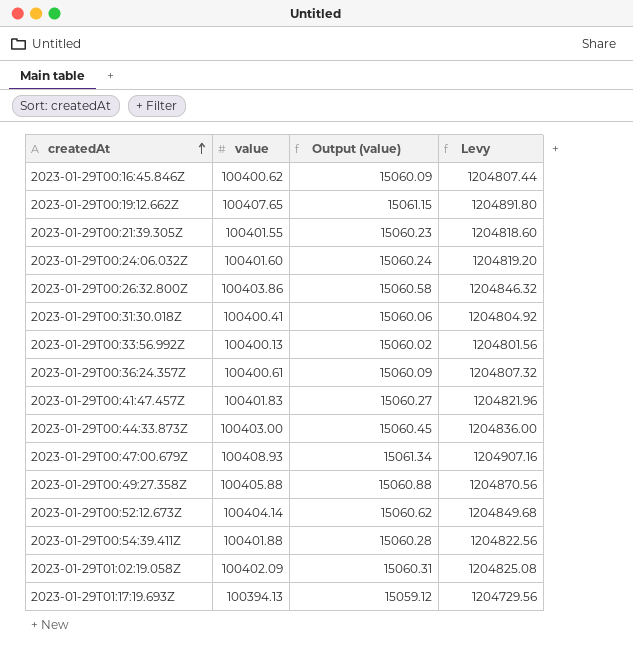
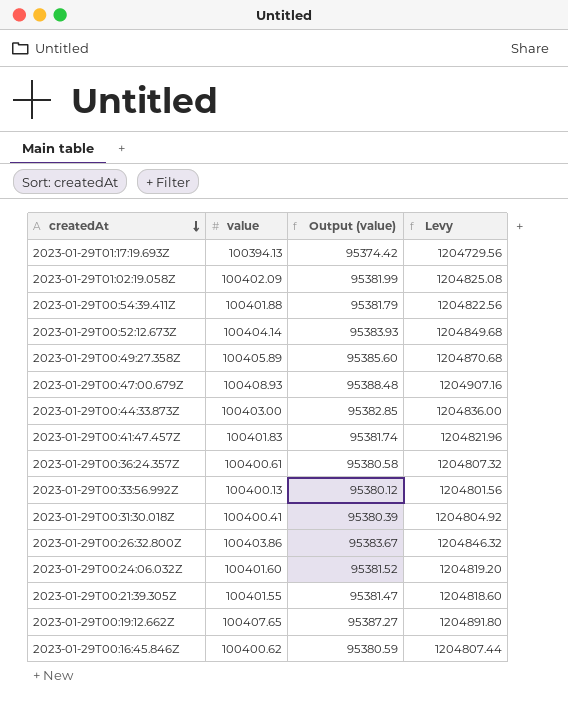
row order: createdAt ascending -> createdAt descending
column Output (value) | formula: [value] * 0.15 -> [value] * 0.95
2023-01-29T00:49:27.358Z | value: 100405.88 -> 100405.89
2023-01-29T00:49:27.358Z | Levy: 1204870.56 -> 1204870.68

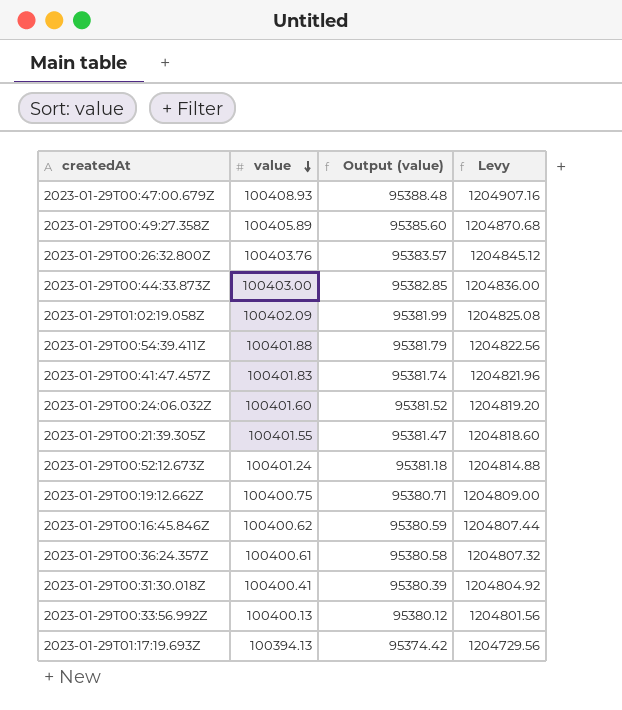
row order: createdAt descending -> value descending
2023-01-29T00:26:32.800Z | value: 100403.86 -> 100403.76
2023-01-29T00:26:32.800Z | Output (value): 95383.67 -> 95383.57
2023-01-29T00:26:32.800Z | Levy: 1204846.32 -> 1204845.12
2023-01-29T00:52:12.673Z | value: 100404.14 -> 100401.24
2023-01-29T00:52:12.673Z | Output (value): 95383.93 -> 95381.18
2023-01-29T00:52:12.673Z | Levy: 1204849.68 -> 1204814.88
2023-01-29T00:19:12.662Z | value: 100407.65 -> 100400.75
2023-01-29T00:19:12.662Z | Output (value): 95387.27 -> 95380.71
2023-01-29T00:19:12.662Z | Levy: 1204891.80 -> 1204809.00

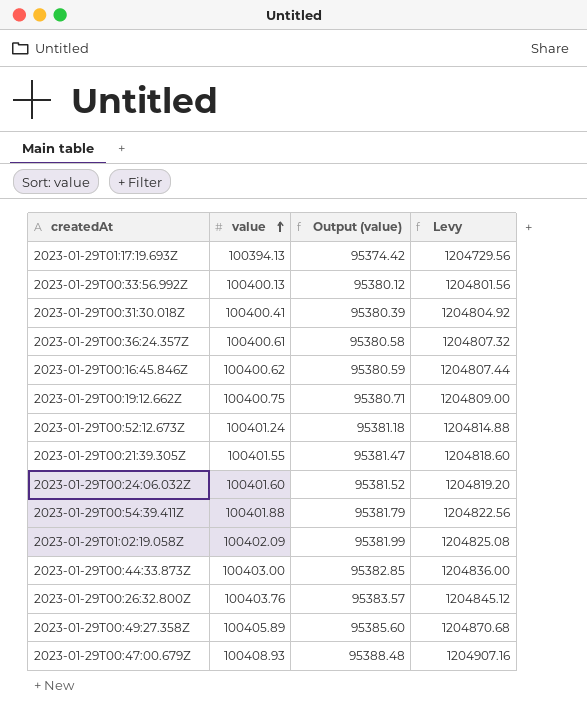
row order: value descending -> value ascending
row 2023-01-29T00:41:47.457Z: 100401.83 | 95381.74 | 1204821.96 -> none

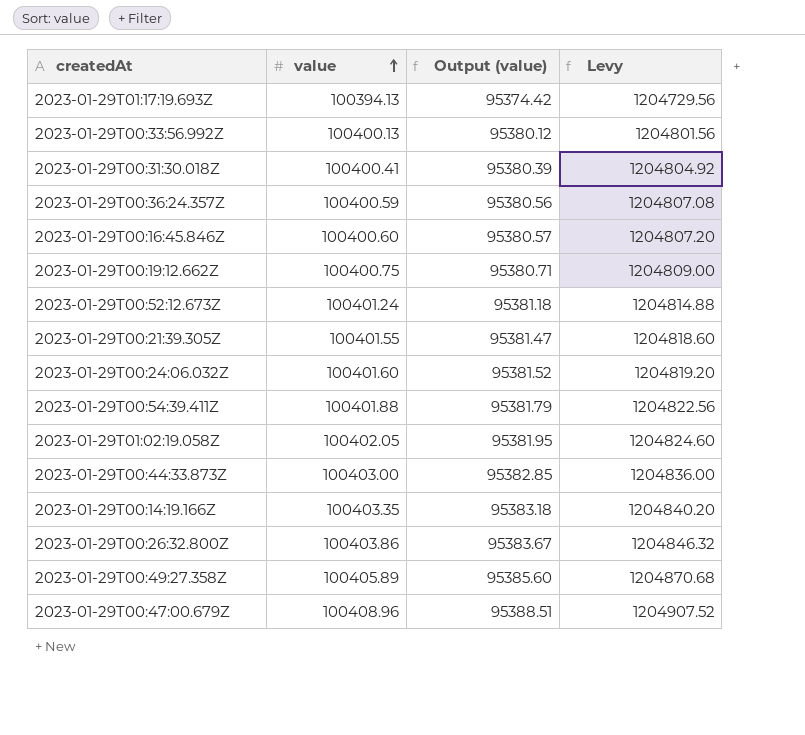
2023-01-29T00:36:24.357Z | value: 100400.61 -> 100400.59
2023-01-29T00:36:24.357Z | Output (value): 95380.58 -> 95380.56
2023-01-29T00:36:24.357Z | Levy: 1204807.32 -> 1204807.08
2023-01-29T00:16:45.846Z | value: 100400.62 -> 100400.60
2023-01-29T00:16:45.846Z | Output (value): 95380.59 -> 95380.57
2023-01-29T00:16:45.846Z | Levy: 1204807.44 -> 1204807.20
2023-01-29T01:02:19.058Z | value: 100402.09 -> 100402.05
2023-01-29T01:02:19.058Z | Output (value): 95381.99 -> 95381.95
2023-01-29T01:02:19.058Z | Levy: 1204825.08 -> 1204824.60
row 2023-01-29T00:14:19.166Z: none -> 100403.35 | 95383.18 | 1204840.20
2023-01-29T00:26:32.800Z | value: 100403.76 -> 100403.86
2023-01-29T00:26:32.800Z | Output (value): 95383.57 -> 95383.67
2023-01-29T00:26:32.800Z | Levy: 1204845.12 -> 1204846.32
2023-01-29T00:47:00.679Z | value: 100408.93 -> 100408.96
2023-01-29T00:47:00.679Z | Output (value): 95388.48 -> 95388.51
2023-01-29T00:47:00.679Z | Levy: 1204907.16 -> 1204907.52

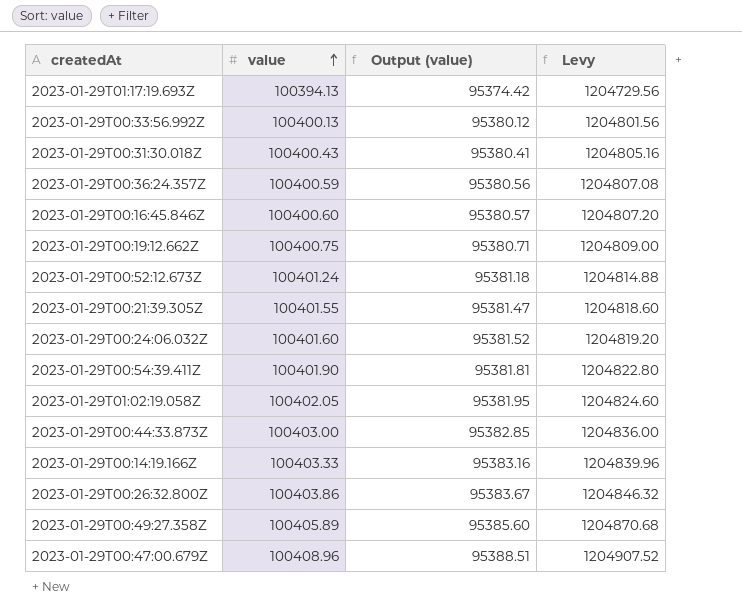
2023-01-29T00:31:30.018Z | value: 100400.41 -> 100400.43
2023-01-29T00:31:30.018Z | Output (value): 95380.39 -> 95380.41
2023-01-29T00:31:30.018Z | Levy: 1204804.92 -> 1204805.16
2023-01-29T00:54:39.411Z | value: 100401.88 -> 100401.90
2023-01-29T00:54:39.411Z | Output (value): 95381.79 -> 95381.81
2023-01-29T00:54:39.411Z | Levy: 1204822.56 -> 1204822.80
2023-01-29T00:14:19.166Z | value: 100403.35 -> 100403.33
2023-01-29T00:14:19.166Z | Output (value): 95383.18 -> 95383.16
2023-01-29T00:14:19.166Z | Levy: 1204840.20 -> 1204839.96

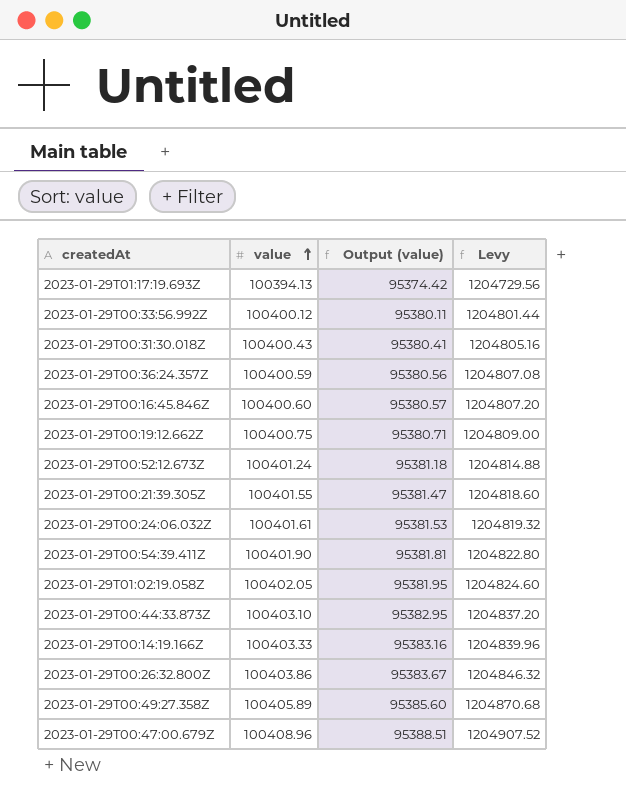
2023-01-29T00:33:56.992Z | value: 100400.13 -> 100400.12
2023-01-29T00:33:56.992Z | Output (value): 95380.12 -> 95380.11
2023-01-29T00:33:56.992Z | Levy: 1204801.56 -> 1204801.44
2023-01-29T00:24:06.032Z | value: 100401.60 -> 100401.61
2023-01-29T00:24:06.032Z | Output (value): 95381.52 -> 95381.53
2023-01-29T00:24:06.032Z | Levy: 1204819.20 -> 1204819.32
2023-01-29T00:44:33.873Z | value: 100403.00 -> 100403.10
2023-01-29T00:44:33.873Z | Output (value): 95382.85 -> 95382.95
2023-01-29T00:44:33.873Z | Levy: 1204836.00 -> 1204837.20

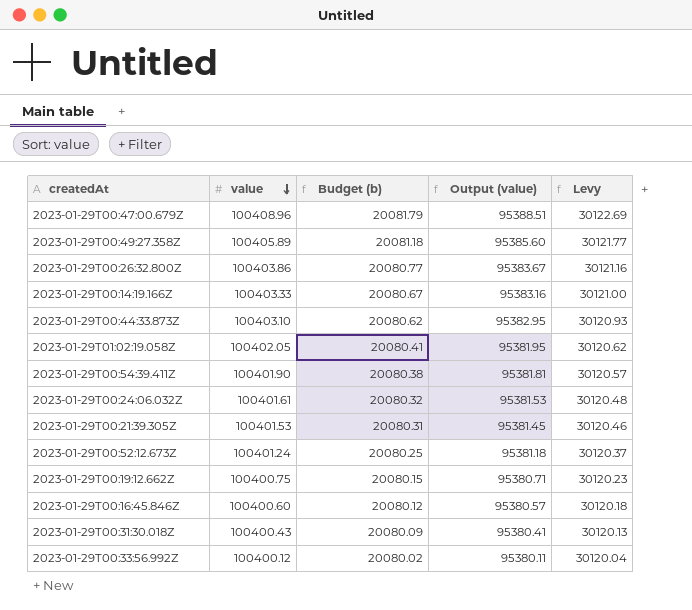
row order: value ascending -> value descending
column Budget (b) | formula: none -> [value] * 0.2
column Levy | formula: [value] * 12 -> [value] * 0.3
row 2023-01-29T01:17:19.693Z: 100394.13 | 95374.42 | 1204729.56 -> none
row 2023-01-29T00:36:24.357Z: 100400.59 | 95380.56 | 1204807.08 -> none
2023-01-29T00:21:39.305Z | value: 100401.55 -> 100401.53
2023-01-29T00:21:39.305Z | Output (value): 95381.47 -> 95381.45

